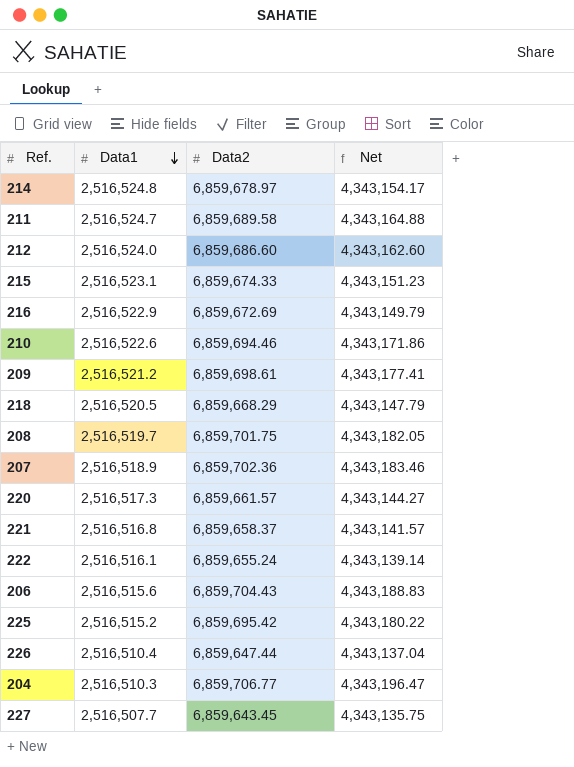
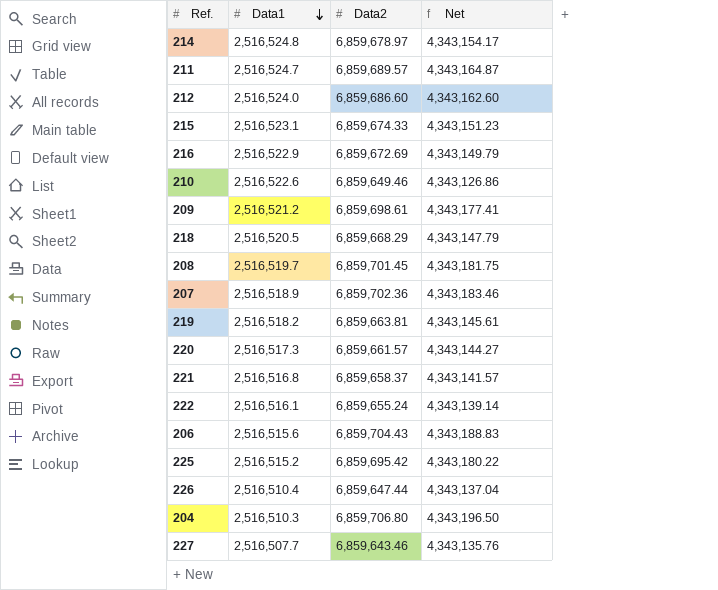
211 | Data2: 6,859,689.58 -> 6,859,689.57
211 | Net: 4,343,164.88 -> 4,343,164.87
210 | Data2: 6,859,694.46 -> 6,859,649.46
210 | Net: 4,343,171.86 -> 4,343,126.86
208 | Data2: 6,859,701.75 -> 6,859,701.45
208 | Net: 4,343,182.05 -> 4,343,181.75
row 219: none -> 2,516,518.2 | 6,859,663.81 | 4,343,145.61
204 | Data2: 6,859,706.77 -> 6,859,706.80
204 | Net: 4,343,196.47 -> 4,343,196.50
227 | Data2: 6,859,643.45 -> 6,859,643.46
227 | Net: 4,343,135.75 -> 4,343,135.76

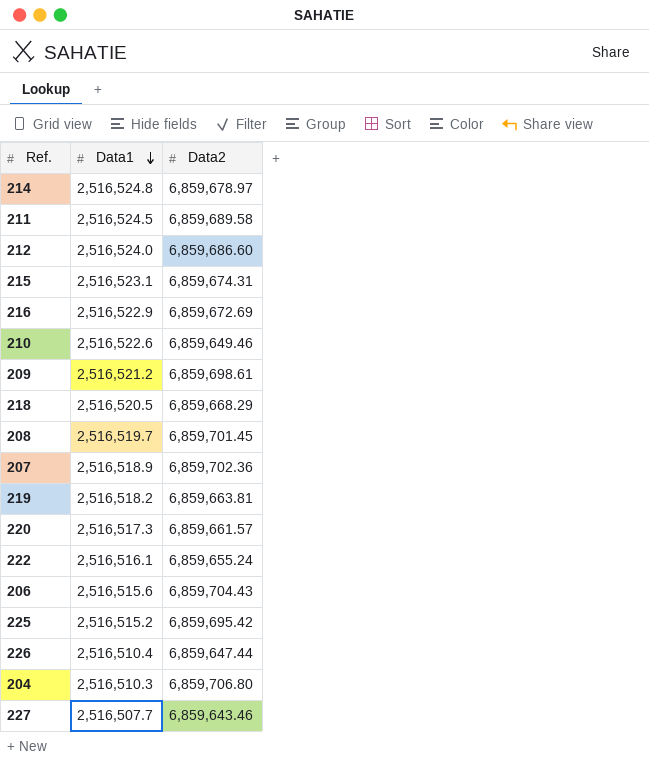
column Net | formula: [Data2] - [Data1] -> none
row 221: 2,516,516.8 | 6,859,658.37 | 4,343,141.57 -> none
211 | Data1: 2,516,524.7 -> 2,516,524.5
211 | Data2: 6,859,689.57 -> 6,859,689.58
215 | Data2: 6,859,674.33 -> 6,859,674.31

